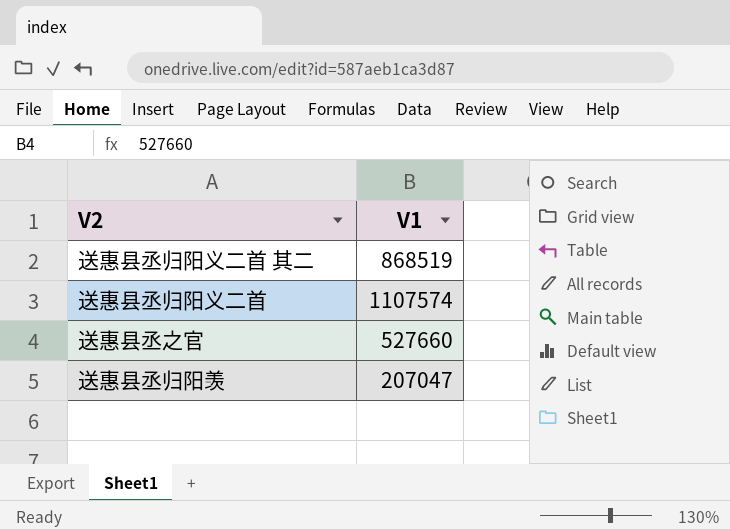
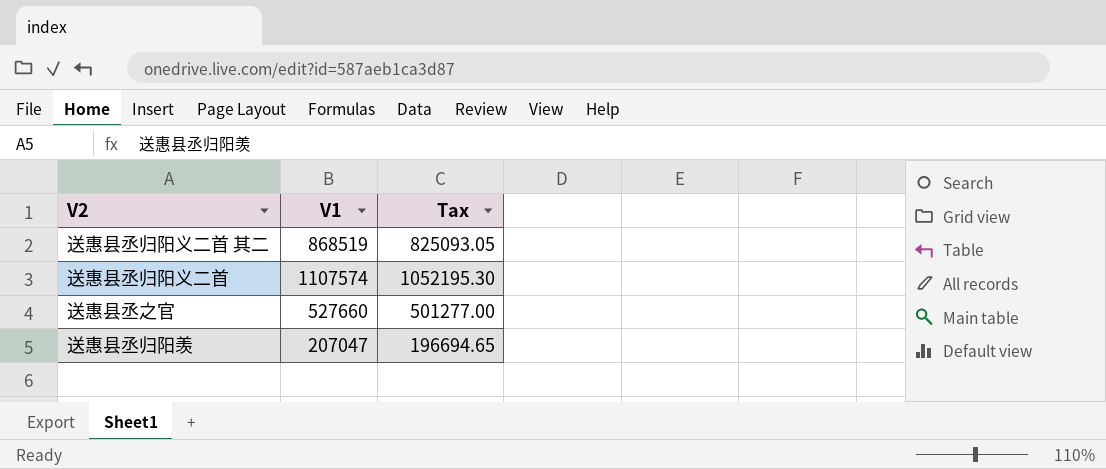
column Tax | formula: none -> [V1] * 0.95

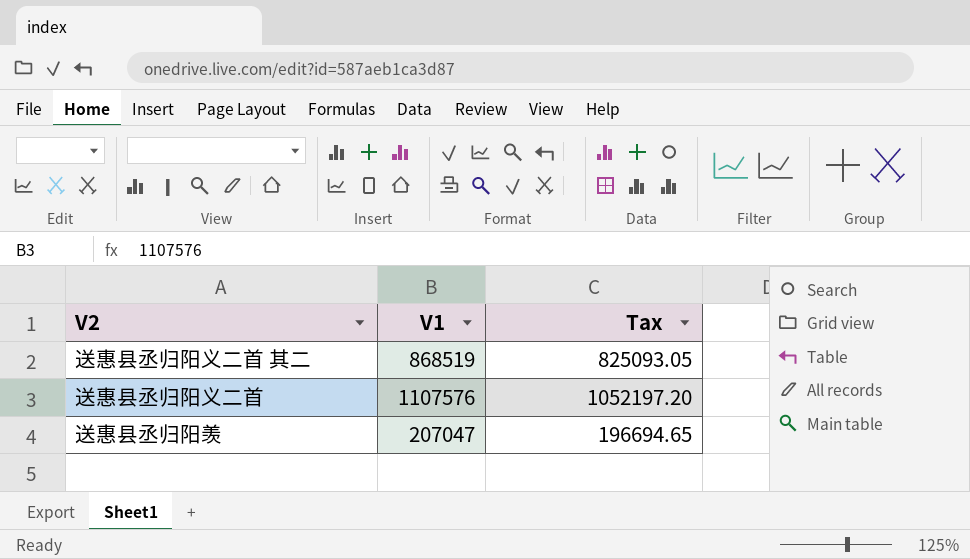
row 送惠县丞之官: 527660 | 501277.00 -> none
送惠县丞归阳义二首 | V1: 1107574 -> 1107576
送惠县丞归阳义二首 | Tax: 1052195.30 -> 1052197.20

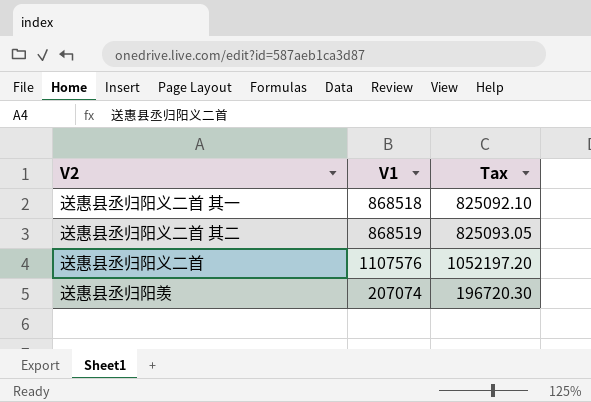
row 送惠县丞归阳义二首 其一: none -> 868518 | 825092.10
送惠县丞归阳羡 | V1: 207047 -> 207074
送惠县丞归阳羡 | Tax: 196694.65 -> 196720.30

